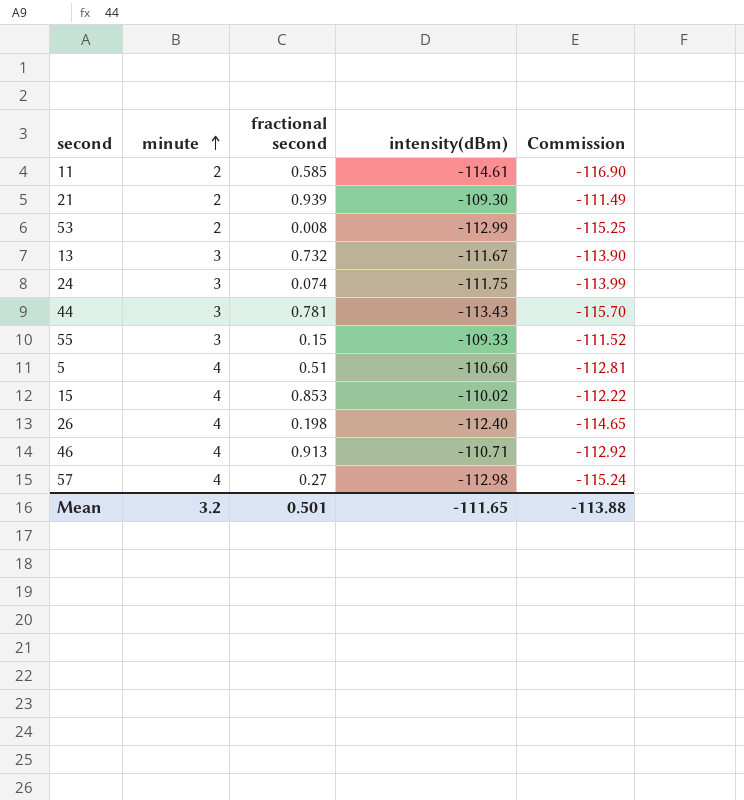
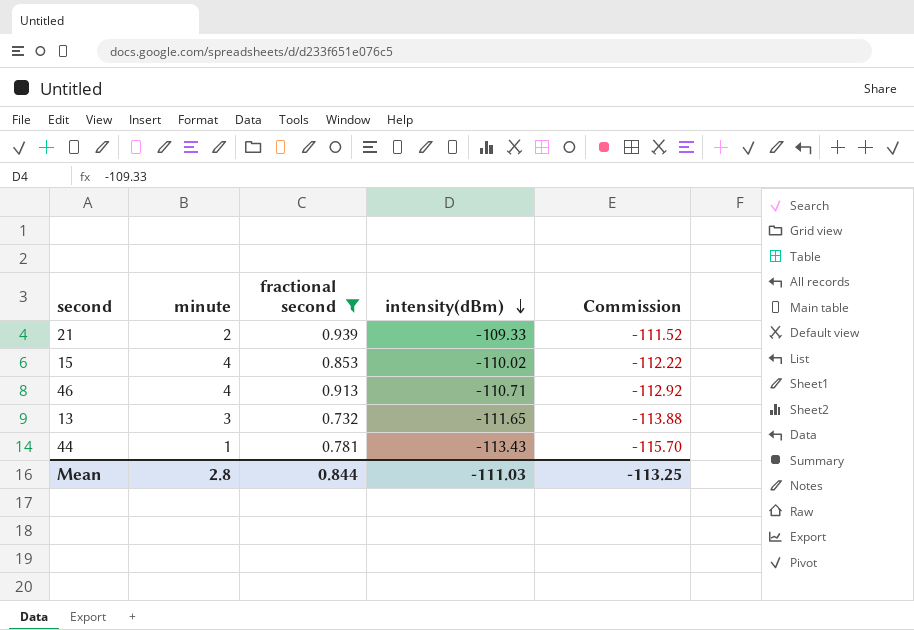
filter: none -> fractional second >= 0.732
row order: minute ascending -> intensity(dBm) descending
21 | intensity(dBm): -109.30 -> -109.33
21 | Commission: -111.49 -> -111.52
13 | intensity(dBm): -111.67 -> -111.65
13 | Commission: -113.90 -> -113.88
44 | minute: 3 -> 1
Mean | minute: 3.2 -> 2.8
Mean | fractional second: 0.501 -> 0.844
Mean | intensity(dBm): -111.65 -> -111.03
Mean | Commission: -113.88 -> -113.25

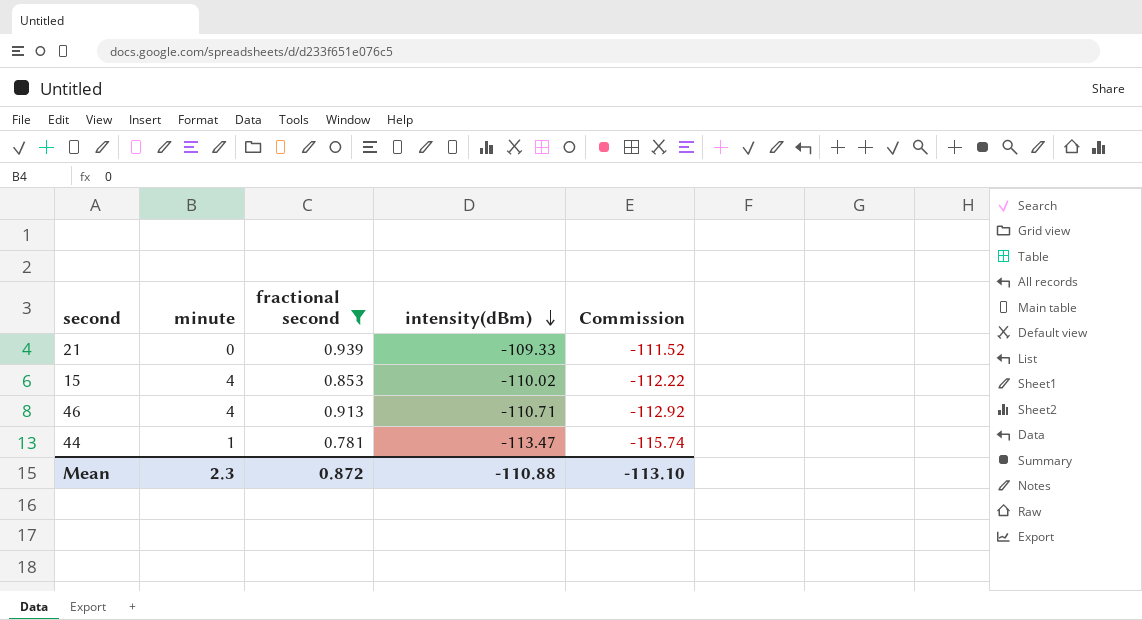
row 13: 3 | 0.732 | -111.65 | -113.88 -> none
21 | minute: 2 -> 0
44 | intensity(dBm): -113.43 -> -113.47
44 | Commission: -115.70 -> -115.74
Mean | minute: 2.8 -> 2.3
Mean | fractional second: 0.844 -> 0.872
Mean | intensity(dBm): -111.03 -> -110.88
Mean | Commission: -113.25 -> -113.10

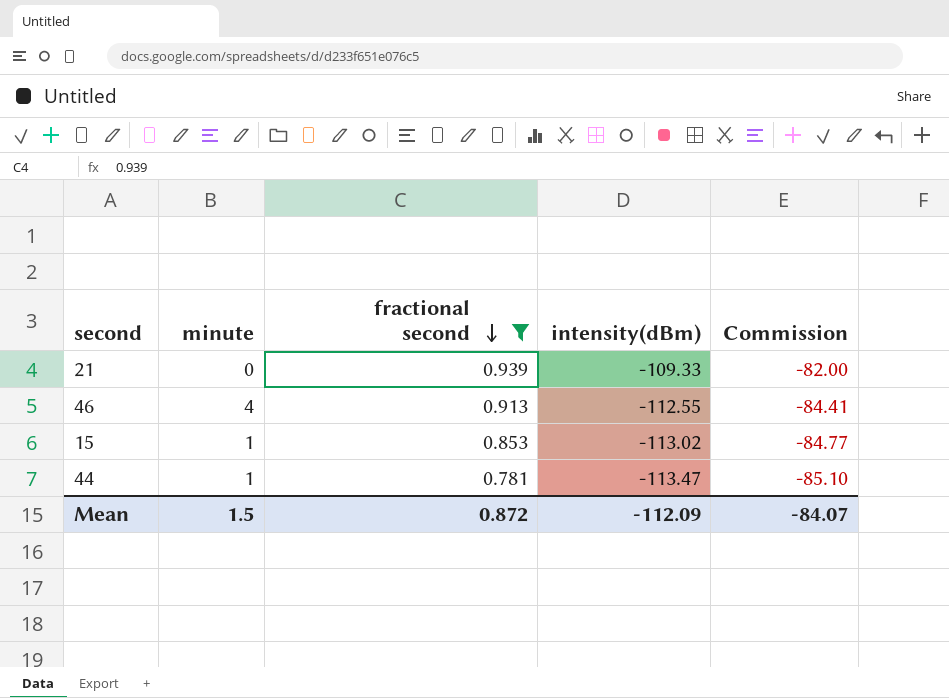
row order: intensity(dBm) descending -> fractional second descending
column Commission | formula: [intensity(dBm)] * 1.02 -> [intensity(dBm)] * 0.75
46 | intensity(dBm): -110.71 -> -112.55
15 | minute: 4 -> 1
15 | intensity(dBm): -110.02 -> -113.02
Mean | minute: 2.3 -> 1.5
Mean | intensity(dBm): -110.88 -> -112.09
Mean | Commission: -113.10 -> -84.07

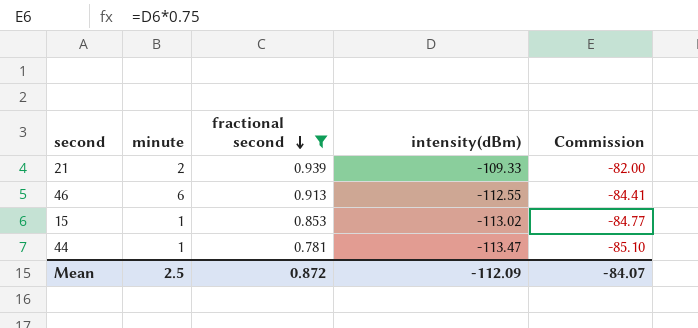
21 | minute: 0 -> 2
46 | minute: 4 -> 6
Mean | minute: 1.5 -> 2.5

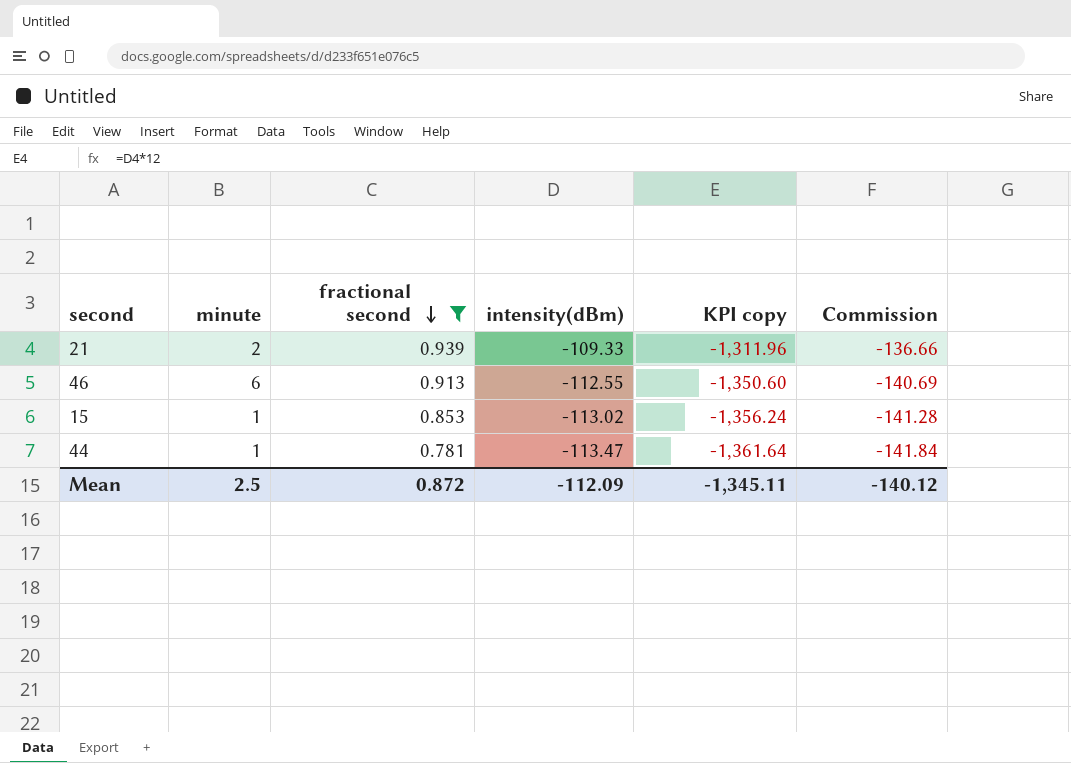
column KPI copy | formula: none -> [intensity(dBm)] * 12
column Commission | formula: [intensity(dBm)] * 0.75 -> [intensity(dBm)] * 1.25
Mean | Commission: -84.07 -> -140.12

